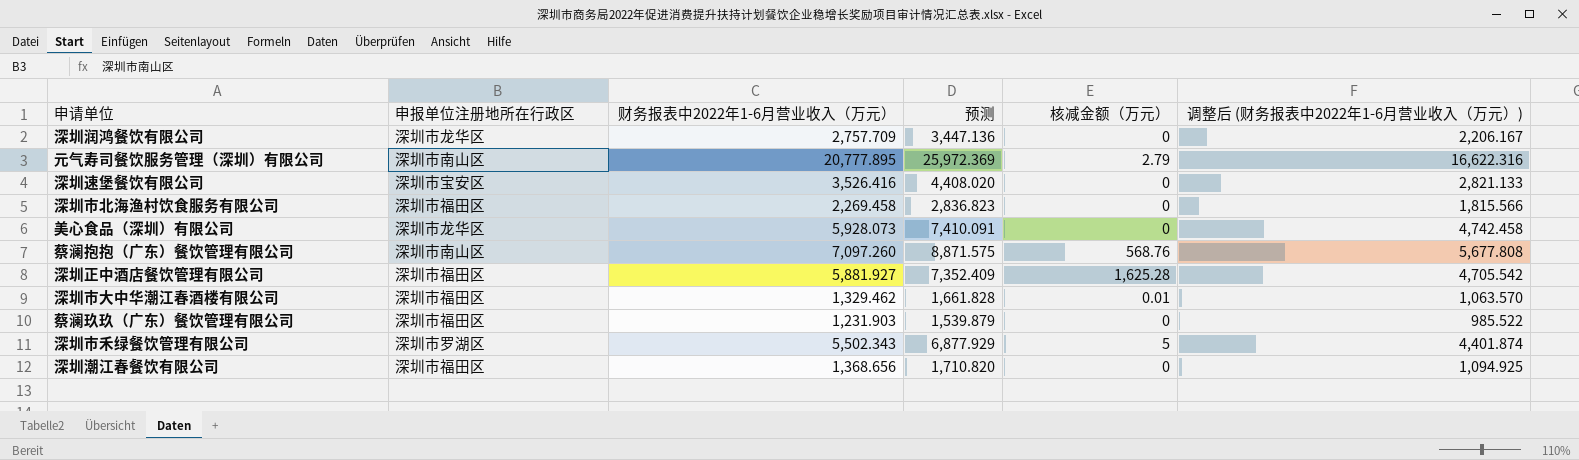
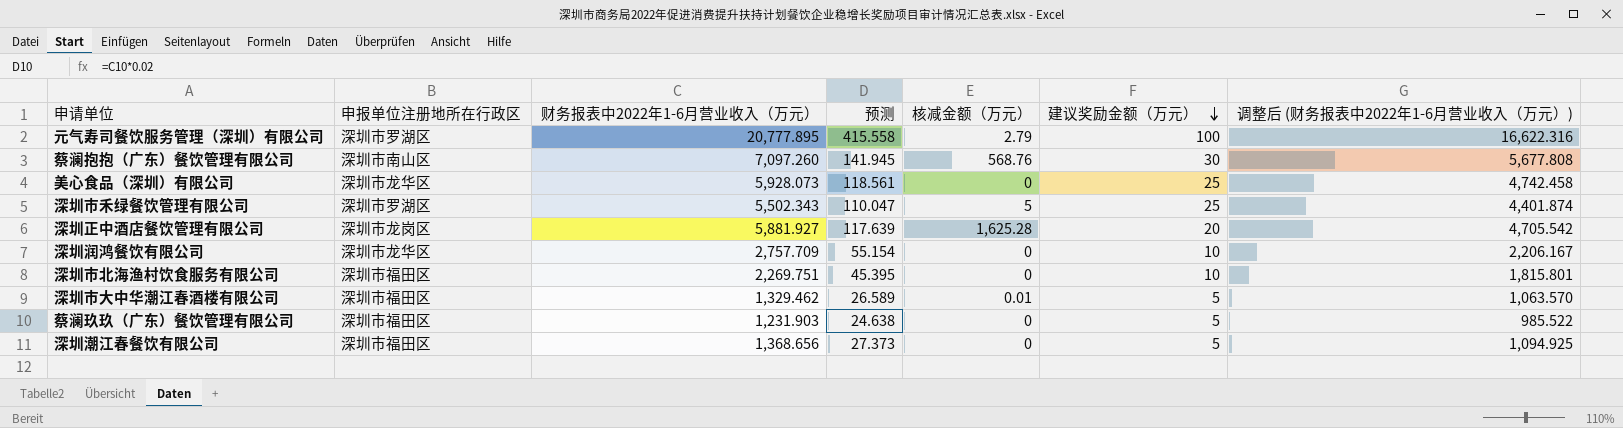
row order: none -> 建议奖励金额（万元） descending
column 预测 | formula: [财务报表中2022年1-6月营业收入（万元）] * 1.25 -> [财务报表中2022年1-6月营业收入（万元）] * 0.02
column 建议奖励金额（万元） | position: none -> 6
row 深圳速堡餐饮有限公司: 深圳市宝安区 | 3,526.416 | 4,408.020 | 0 | 2,821.133 -> none
元气寿司餐饮服务管理（深圳）有限公司 | 申报单位注册地所在行政区: 深圳市南山区 -> 深圳市罗湖区
深圳正中酒店餐饮管理有限公司 | 申报单位注册地所在行政区: 深圳市福田区 -> 深圳市龙岗区
深圳市北海渔村饮食服务有限公司 | 财务报表中2022年1-6月营业收入（万元）: 2,269.458 -> 2,269.751
深圳市北海渔村饮食服务有限公司 | 调整后 (财务报表中2022年1-6月营业收入（万元）): 1,815.566 -> 1,815.801

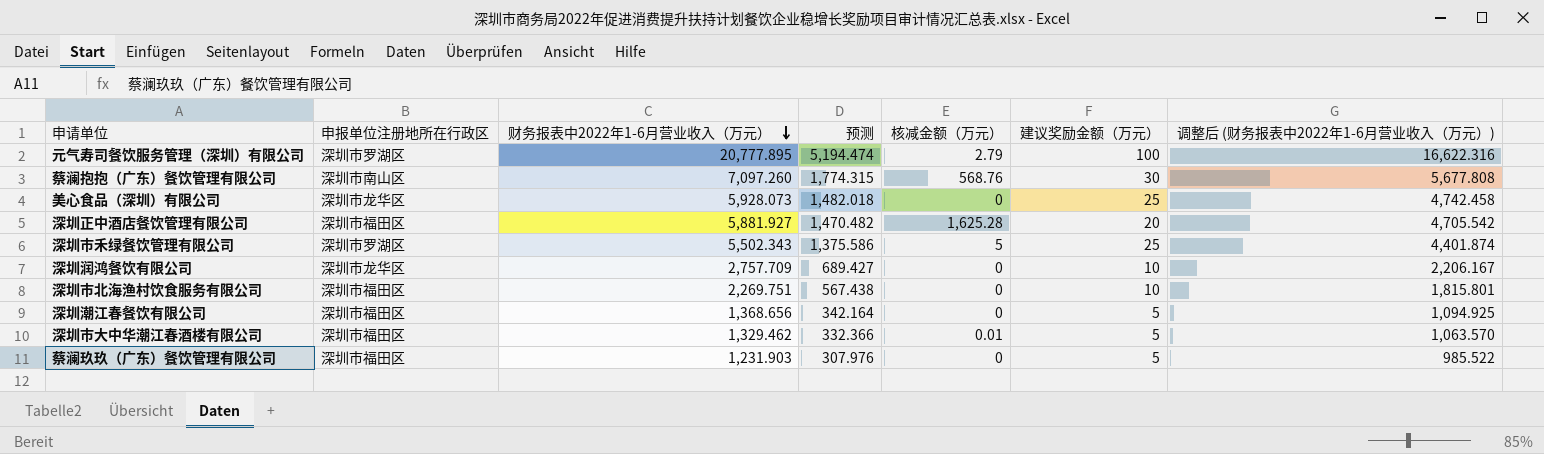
row order: 建议奖励金额（万元） descending -> 财务报表中2022年1-6月营业收入（万元） descending
column 预测 | formula: [财务报表中2022年1-6月营业收入（万元）] * 0.02 -> [财务报表中2022年1-6月营业收入（万元）] * 0.25
深圳正中酒店餐饮管理有限公司 | 申报单位注册地所在行政区: 深圳市龙岗区 -> 深圳市福田区

